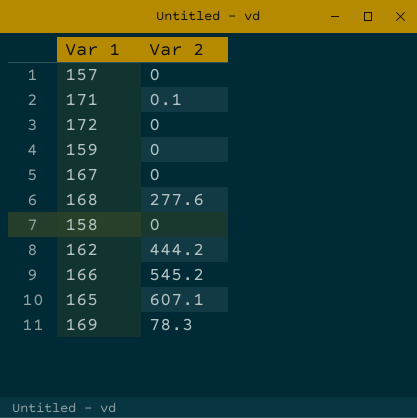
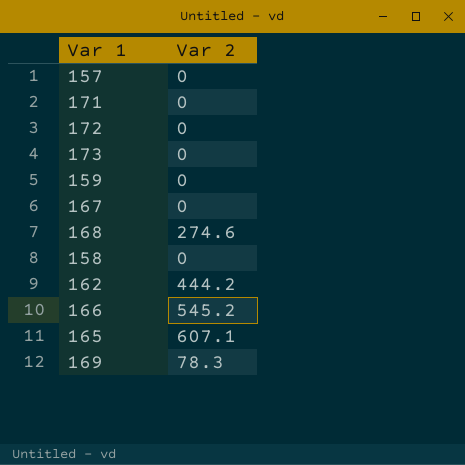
171 | Var 2: 0.1 -> 0
row 173: none -> 0
168 | Var 2: 277.6 -> 274.6

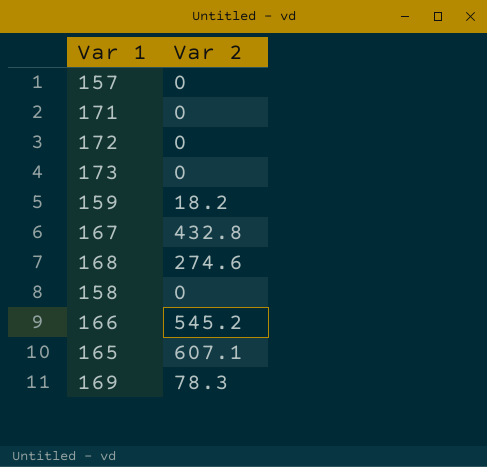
row 162: 444.2 -> none
159 | Var 2: 0 -> 18.2
167 | Var 2: 0 -> 432.8

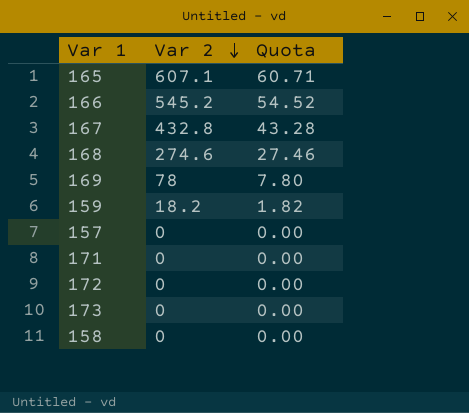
row order: none -> Var 2 descending
column Quota | formula: none -> [Var 2] * 0.1
169 | Var 2: 78.3 -> 78

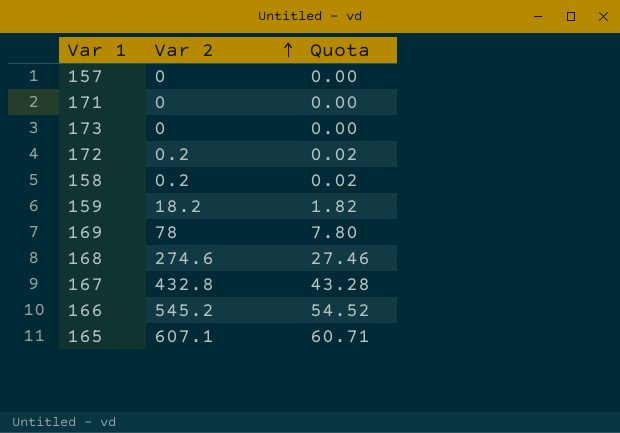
row order: Var 2 descending -> Var 2 ascending
172 | Var 2: 0 -> 0.2
172 | Quota: 0.00 -> 0.02
158 | Var 2: 0 -> 0.2
158 | Quota: 0.00 -> 0.02

